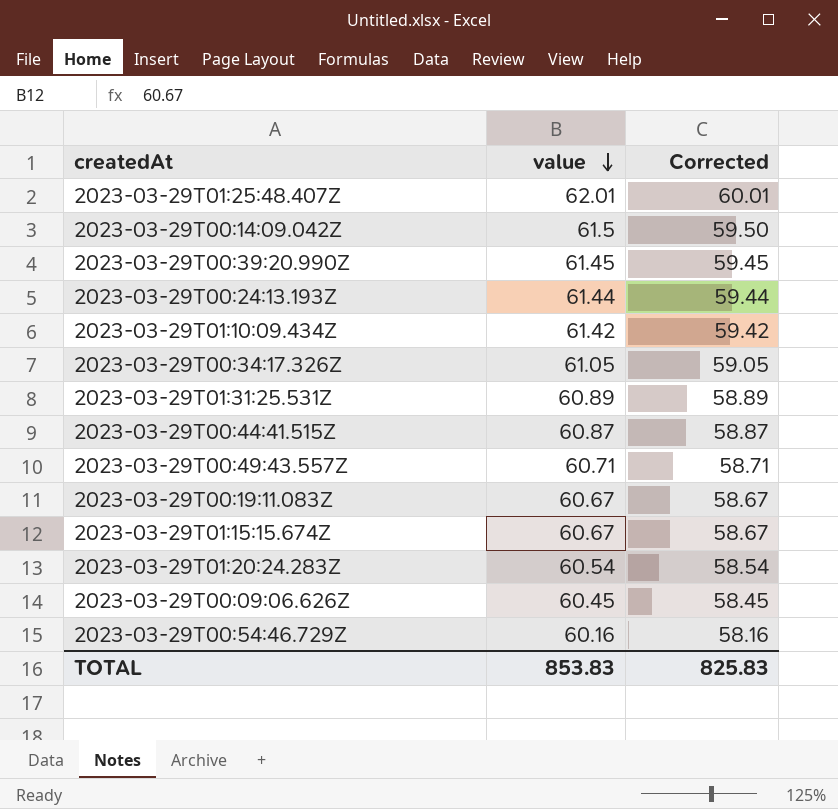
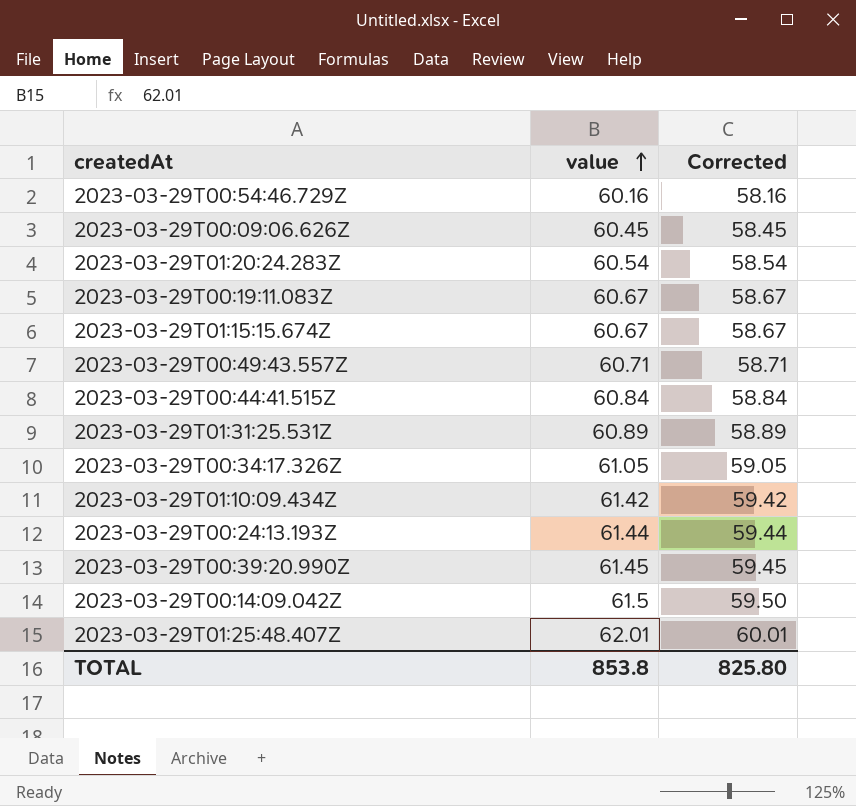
row order: value descending -> value ascending
2023-03-29T00:44:41.515Z | value: 60.87 -> 60.84
2023-03-29T00:44:41.515Z | Corrected: 58.87 -> 58.84
TOTAL | value: 853.83 -> 853.8
TOTAL | Corrected: 825.83 -> 825.80

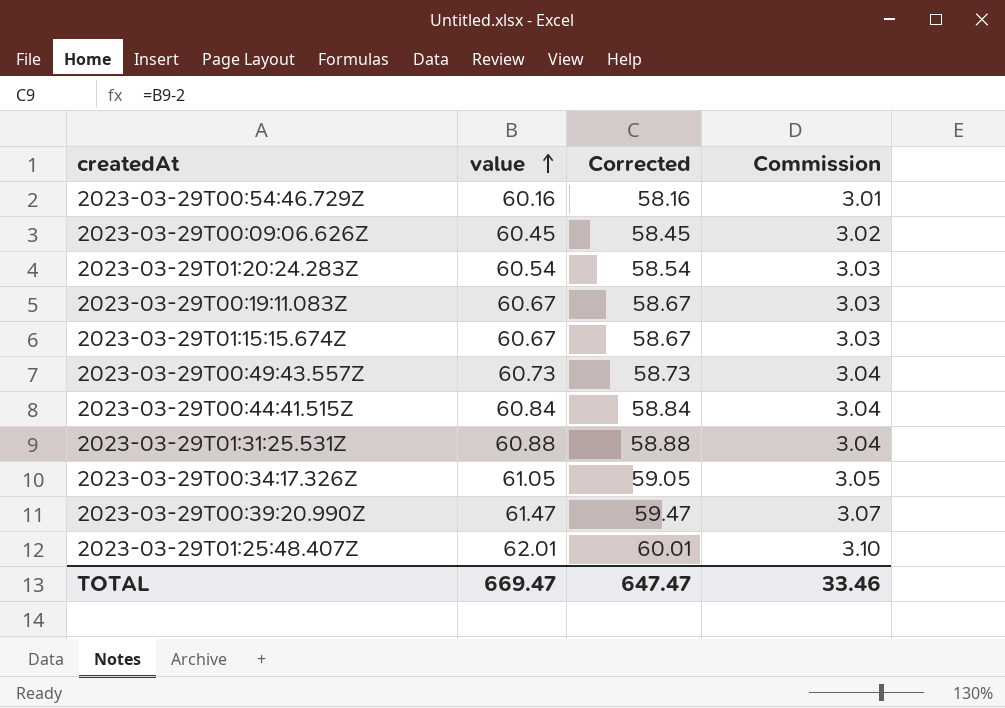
column Commission | formula: none -> [value] * 0.05
row 2023-03-29T01:10:09.434Z: 61.42 | 59.42 -> none
row 2023-03-29T00:24:13.193Z: 61.44 | 59.44 -> none
row 2023-03-29T00:14:09.042Z: 61.5 | 59.50 -> none
2023-03-29T00:49:43.557Z | value: 60.71 -> 60.73
2023-03-29T00:49:43.557Z | Corrected: 58.71 -> 58.73
2023-03-29T01:31:25.531Z | value: 60.89 -> 60.88
2023-03-29T01:31:25.531Z | Corrected: 58.89 -> 58.88
2023-03-29T00:39:20.990Z | value: 61.45 -> 61.47
2023-03-29T00:39:20.990Z | Corrected: 59.45 -> 59.47
TOTAL | value: 853.8 -> 669.47
TOTAL | Corrected: 825.80 -> 647.47

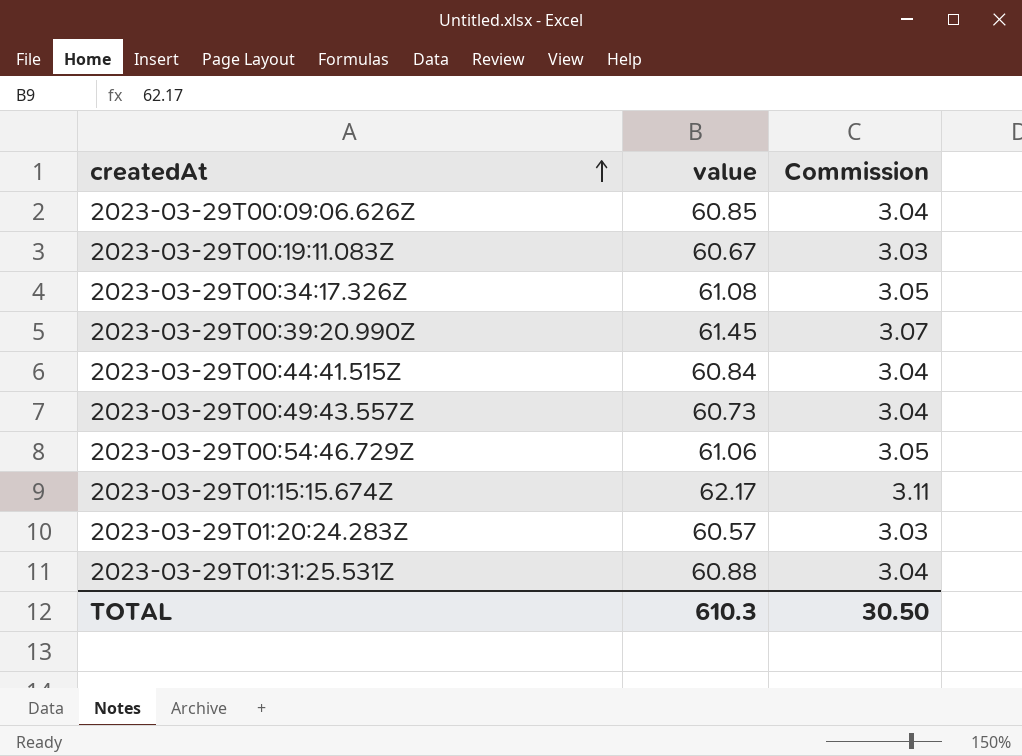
row order: value ascending -> createdAt ascending
column Corrected | formula: [value] - 2 -> none
row 2023-03-29T01:25:48.407Z: 62.01 | 60.01 | 3.10 -> none
2023-03-29T00:09:06.626Z | value: 60.45 -> 60.85
2023-03-29T00:09:06.626Z | Commission: 3.02 -> 3.04
2023-03-29T00:34:17.326Z | value: 61.05 -> 61.08
2023-03-29T00:39:20.990Z | value: 61.47 -> 61.45
2023-03-29T00:54:46.729Z | value: 60.16 -> 61.06
2023-03-29T00:54:46.729Z | Commission: 3.01 -> 3.05
2023-03-29T01:15:15.674Z | value: 60.67 -> 62.17
2023-03-29T01:15:15.674Z | Commission: 3.03 -> 3.11
2023-03-29T01:20:24.283Z | value: 60.54 -> 60.57
TOTAL | value: 669.47 -> 610.3
TOTAL | Commission: 33.46 -> 30.50

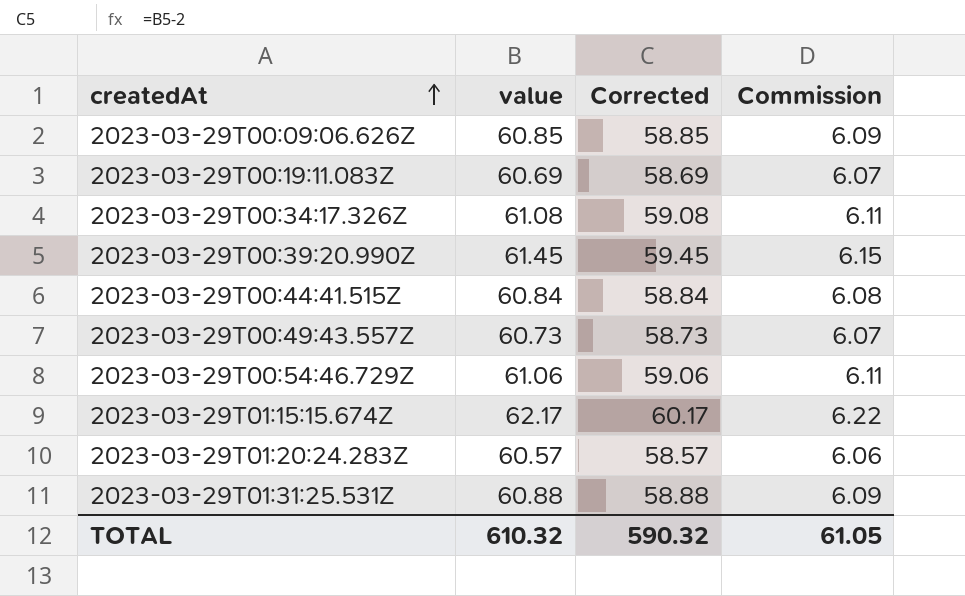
column Corrected | formula: none -> [value] - 2
column Commission | formula: [value] * 0.05 -> [value] * 0.1
2023-03-29T00:19:11.083Z | value: 60.67 -> 60.69
TOTAL | value: 610.3 -> 610.32
TOTAL | Commission: 30.50 -> 61.05

